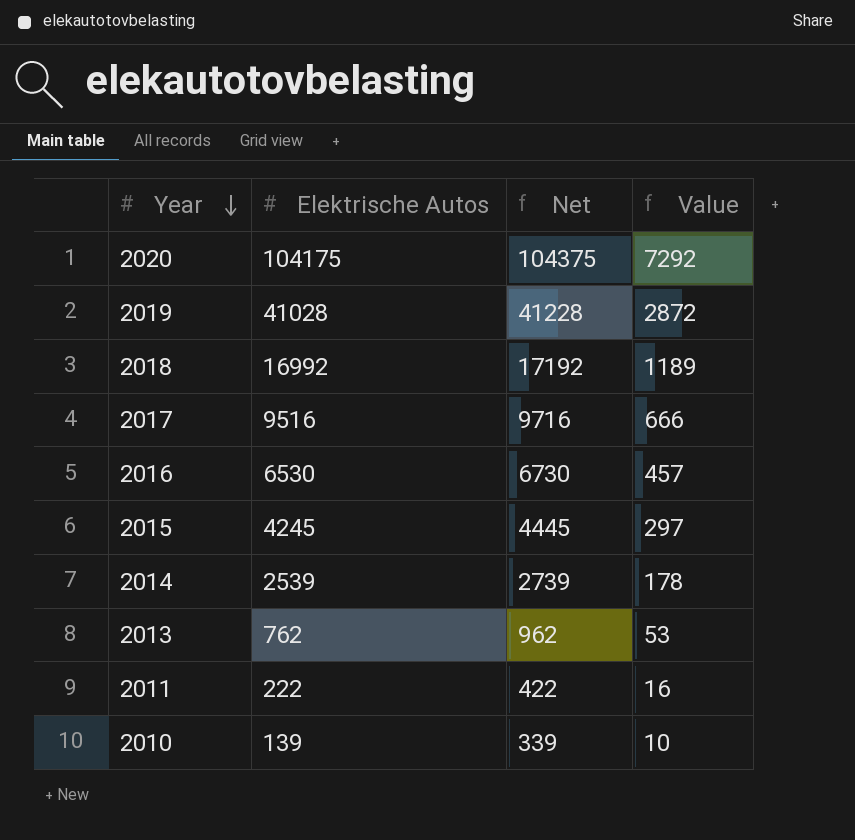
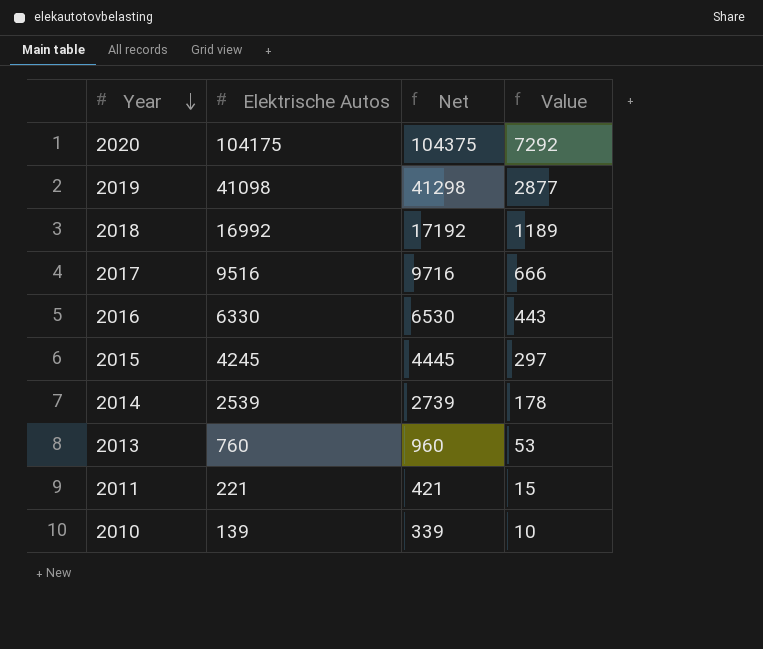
2019 | Elektrische Autos: 41028 -> 41098
2019 | Net: 41228 -> 41298
2019 | Value: 2872 -> 2877
2016 | Elektrische Autos: 6530 -> 6330
2016 | Net: 6730 -> 6530
2016 | Value: 457 -> 443
2013 | Elektrische Autos: 762 -> 760
2013 | Net: 962 -> 960
2011 | Elektrische Autos: 222 -> 221
2011 | Net: 422 -> 421
2011 | Value: 16 -> 15

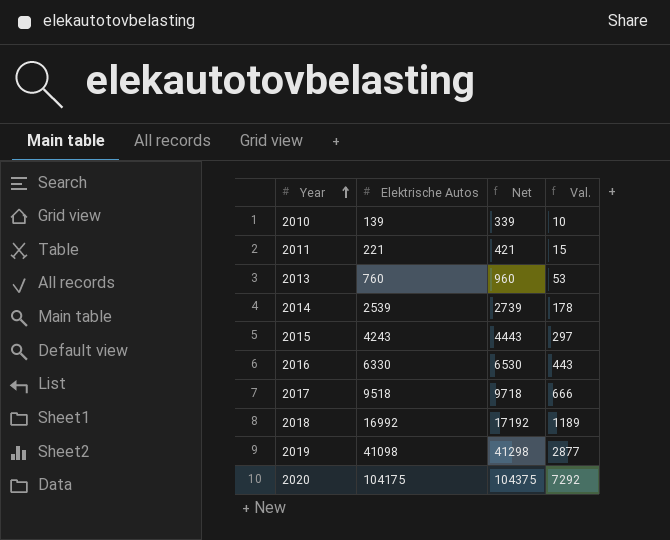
row order: Year descending -> Year ascending
column name: Value -> Val.
2015 | Elektrische Autos: 4245 -> 4243
2015 | Net: 4445 -> 4443
2017 | Elektrische Autos: 9516 -> 9518
2017 | Net: 9716 -> 9718

